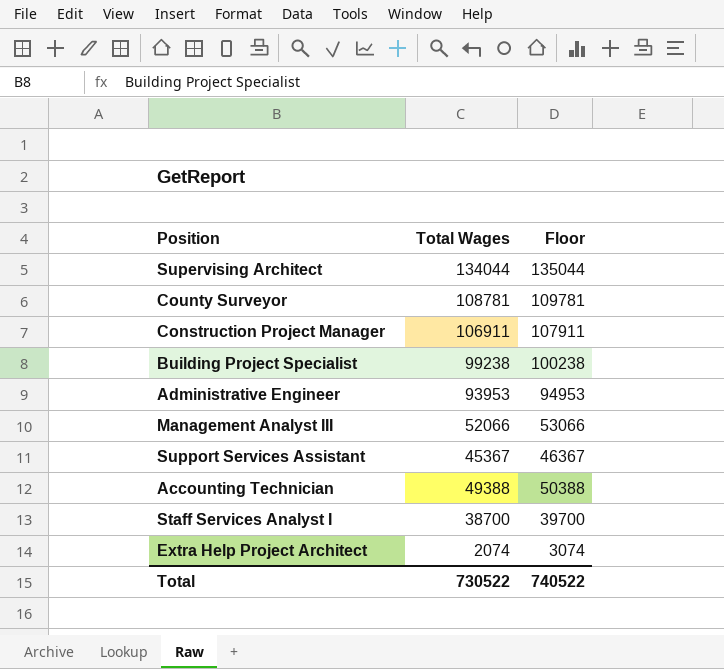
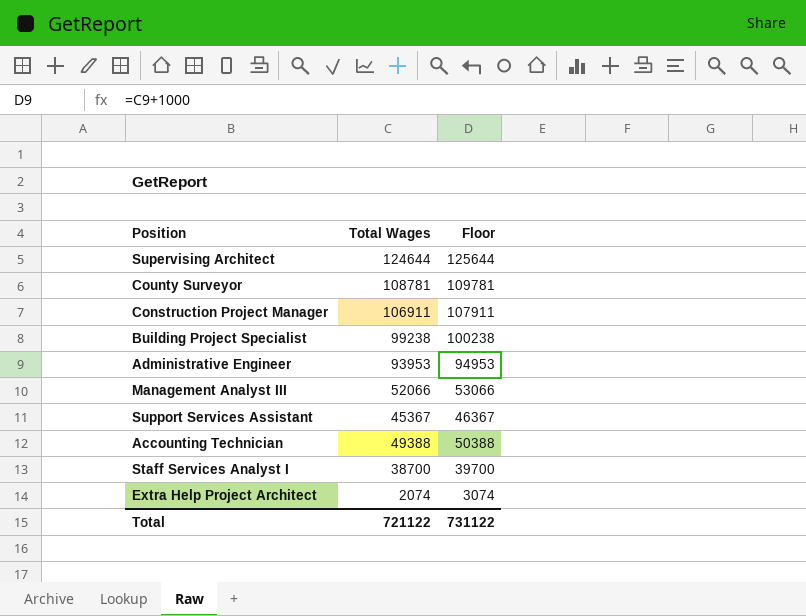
Supervising Architect | Total Wages: 134044 -> 124644
Supervising Architect | Floor: 135044 -> 125644
Total | Total Wages: 730522 -> 721122
Total | Floor: 740522 -> 731122

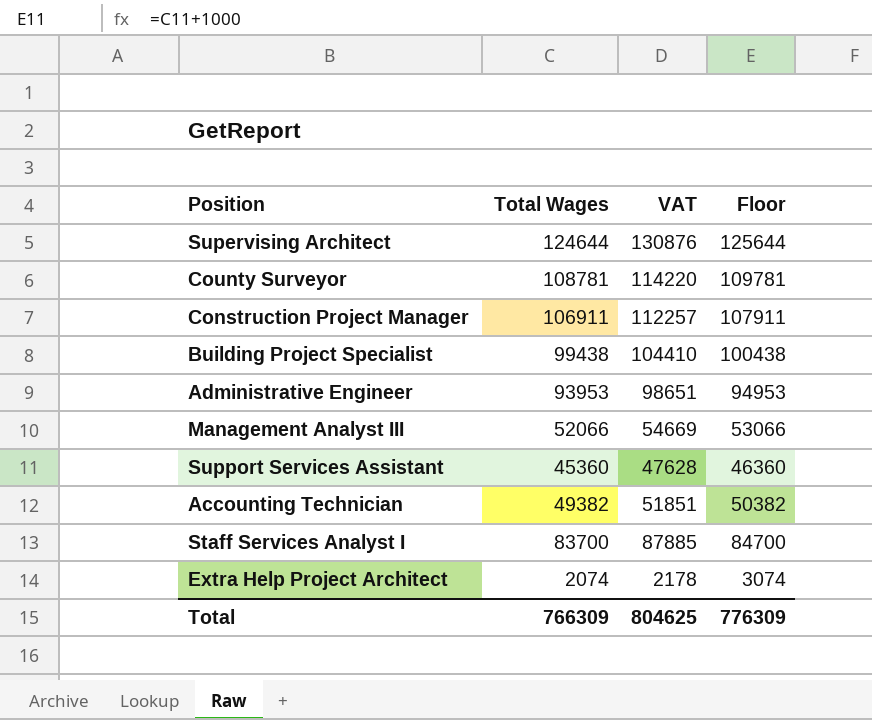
column VAT | formula: none -> [Total Wages] * 1.05
Building Project Specialist | Total Wages: 99238 -> 99438
Building Project Specialist | Floor: 100238 -> 100438
Support Services Assistant | Total Wages: 45367 -> 45360
Support Services Assistant | Floor: 46367 -> 46360
Accounting Technician | Total Wages: 49388 -> 49382
Accounting Technician | Floor: 50388 -> 50382
Staff Services Analyst I | Total Wages: 38700 -> 83700
Staff Services Analyst I | Floor: 39700 -> 84700
Total | Total Wages: 721122 -> 766309
Total | Floor: 731122 -> 776309

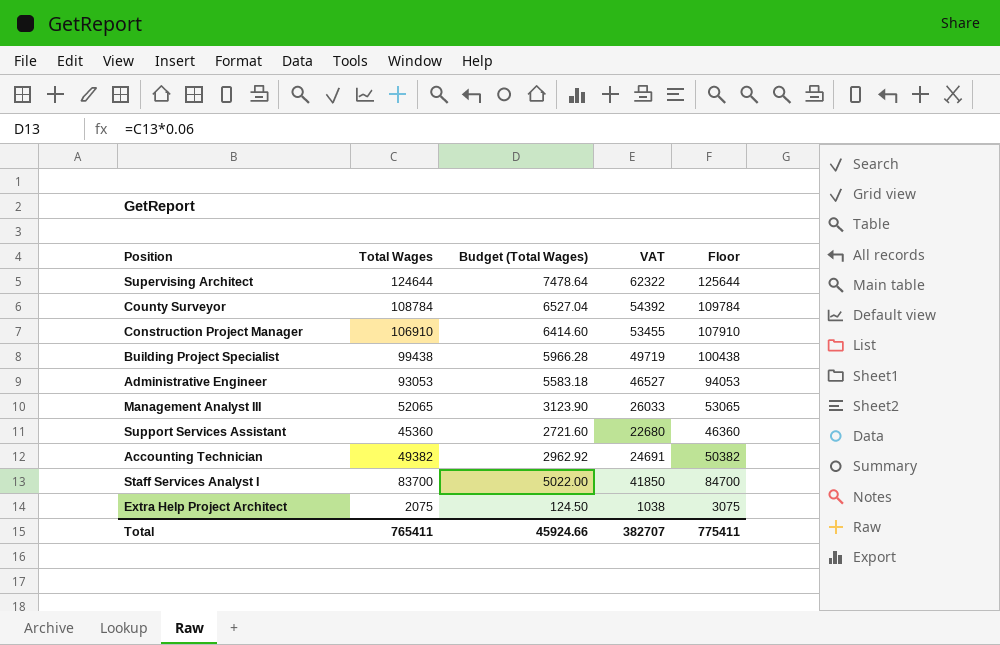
column Budget (Total Wages) | formula: none -> [Total Wages] * 0.06
column VAT | formula: [Total Wages] * 1.05 -> [Total Wages] * 0.5
County Surveyor | Total Wages: 108781 -> 108784
County Surveyor | Floor: 109781 -> 109784
Construction Project Manager | Total Wages: 106911 -> 106910
Construction Project Manager | Floor: 107911 -> 107910
Administrative Engineer | Total Wages: 93953 -> 93053
Administrative Engineer | Floor: 94953 -> 94053
Management Analyst III | Total Wages: 52066 -> 52065
Management Analyst III | Floor: 53066 -> 53065
Extra Help Project Architect | Total Wages: 2074 -> 2075
Extra Help Project Architect | Floor: 3074 -> 3075
Total | Total Wages: 766309 -> 765411
Total | VAT: 804625 -> 382707
Total | Floor: 776309 -> 775411

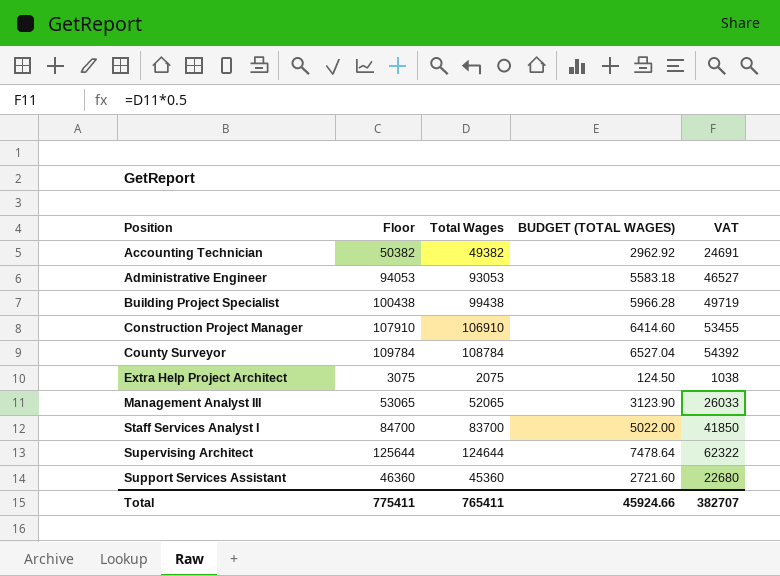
row order: none -> Position ascending
column Floor | position: 5 -> 2
column name: Budget (Total Wages) -> BUDGET (TOTAL WAGES)

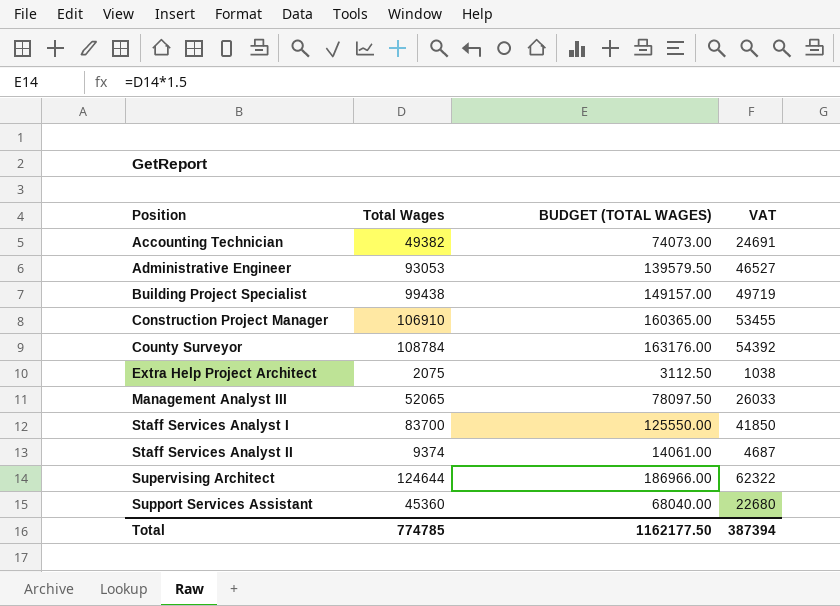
column Floor | formula: [Total Wages] + 1000 -> none
column BUDGET (TOTAL WAGES) | formula: [Total Wages] * 0.06 -> [Total Wages] * 1.5
row Staff Services Analyst II: none -> 9374 | 14061.00 | 4687
Total | Total Wages: 765411 -> 774785
Total | BUDGET (TOTAL WAGES): 45924.66 -> 1162177.50
Total | VAT: 382707 -> 387394

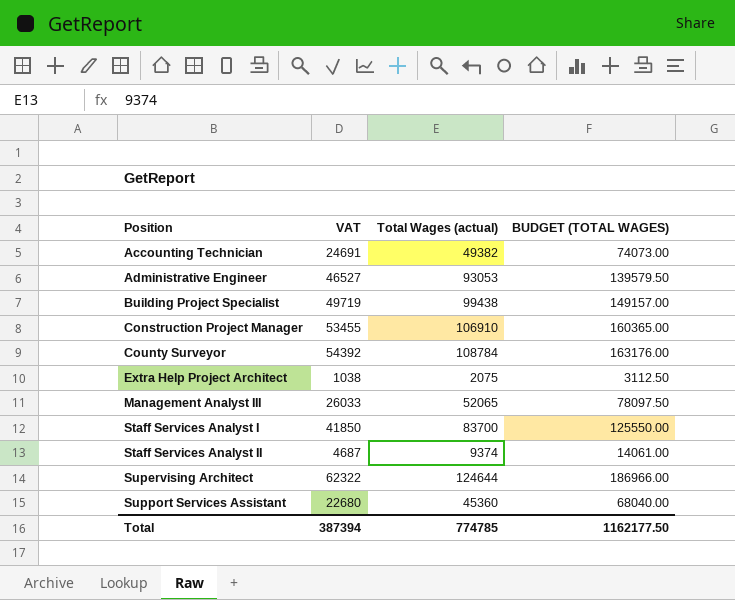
column VAT | position: 4 -> 2
column name: Total Wages -> Total Wages (actual)

